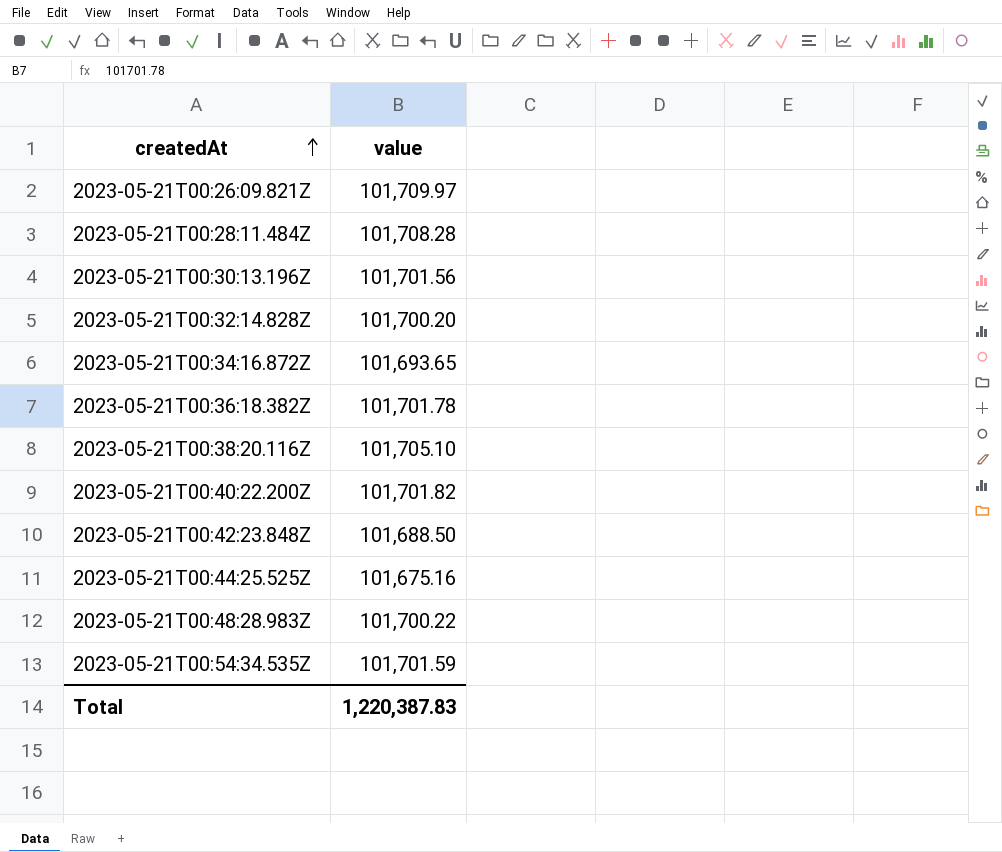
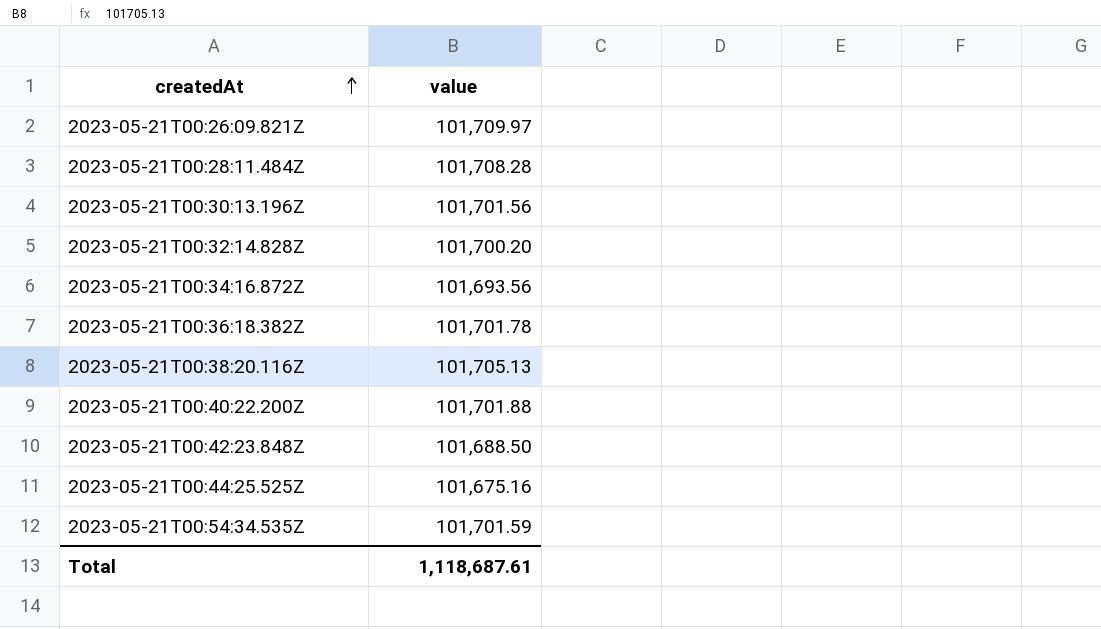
row 2023-05-21T00:48:28.983Z: 101,700.22 -> none
2023-05-21T00:34:16.872Z | value: 101,693.65 -> 101,693.56
2023-05-21T00:38:20.116Z | value: 101,705.10 -> 101,705.13
2023-05-21T00:40:22.200Z | value: 101,701.82 -> 101,701.88
Total | value: 1,220,387.83 -> 1,118,687.61

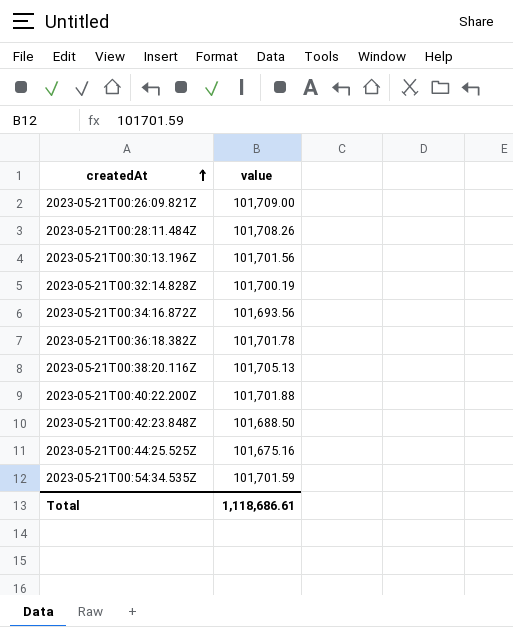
2023-05-21T00:26:09.821Z | value: 101,709.97 -> 101,709.00
2023-05-21T00:28:11.484Z | value: 101,708.28 -> 101,708.26
2023-05-21T00:32:14.828Z | value: 101,700.20 -> 101,700.19
Total | value: 1,118,687.61 -> 1,118,686.61

